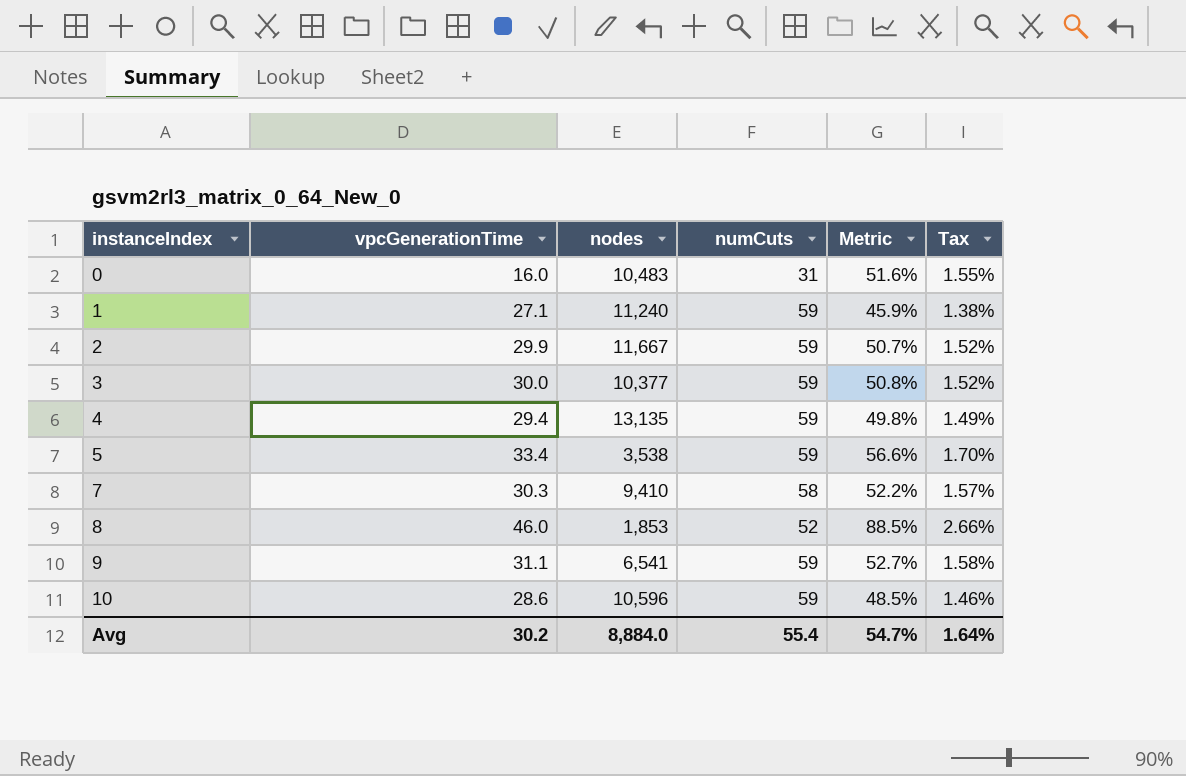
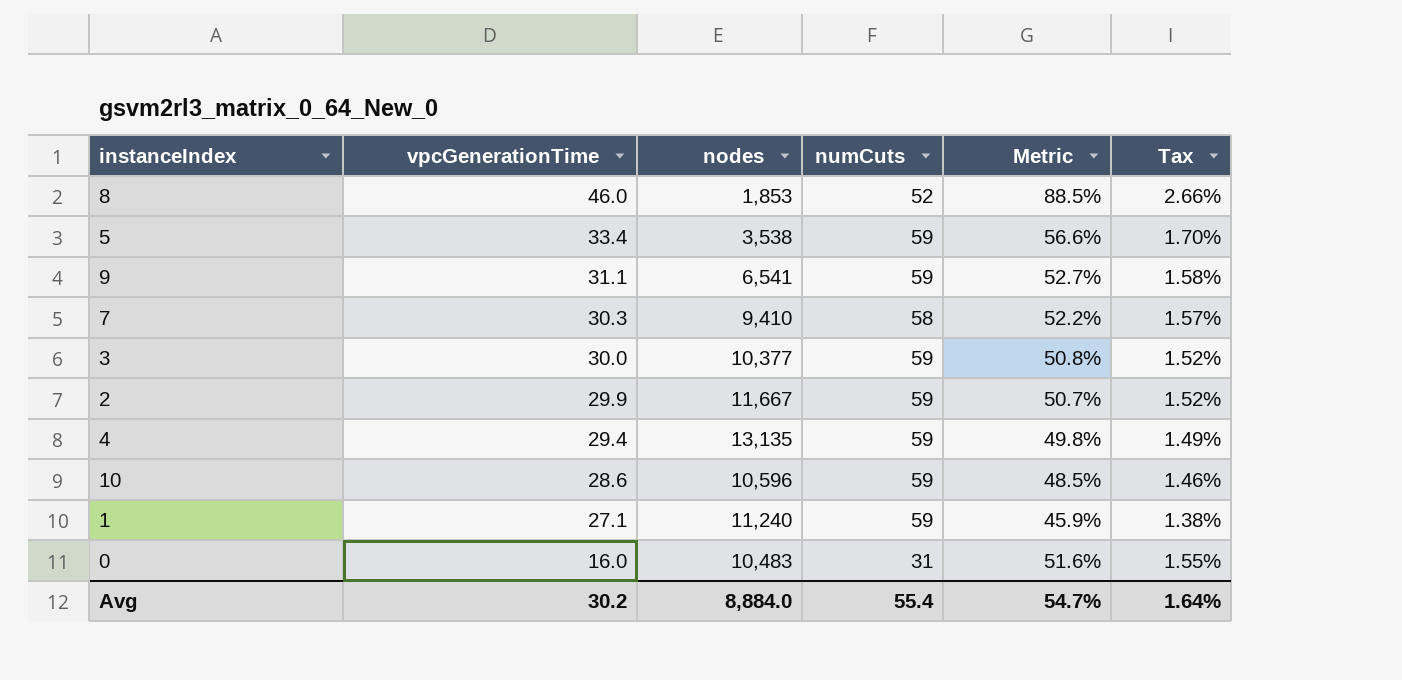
row order: instanceIndex ascending -> vpcGenerationTime descending

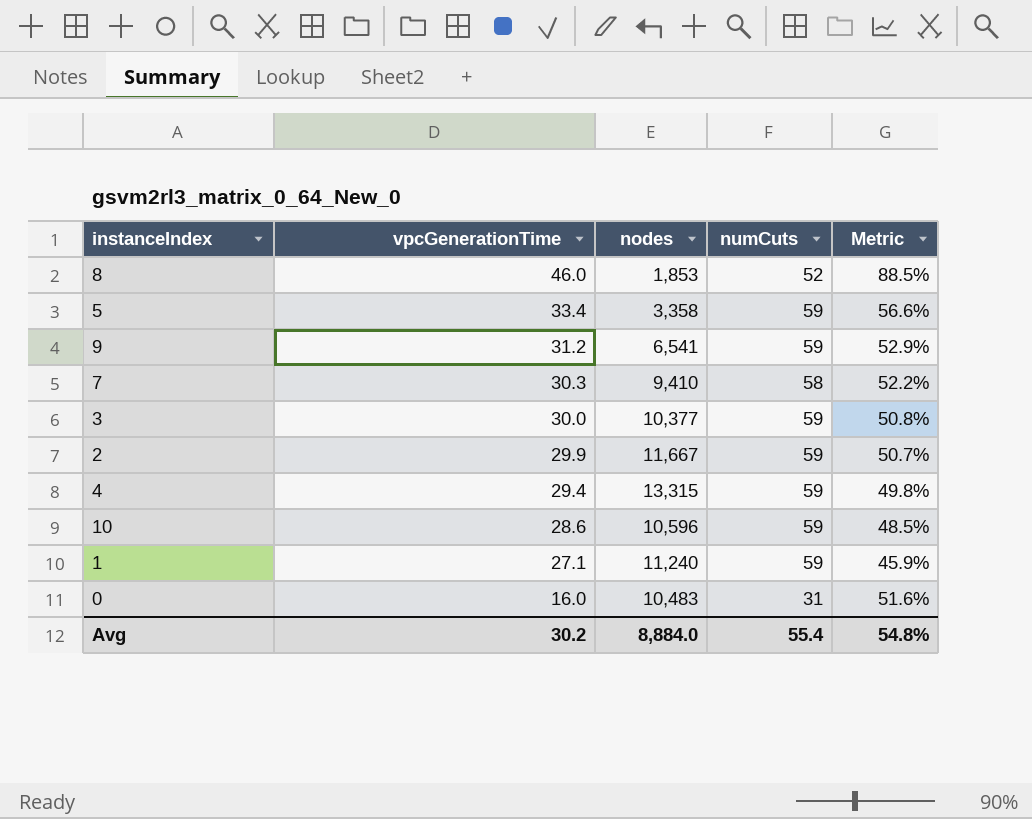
column Tax | formula: [Metric] * 0.03 -> none
5 | nodes: 3,538 -> 3,358
9 | vpcGenerationTime: 31.1 -> 31.2
9 | Metric: 52.7% -> 52.9%
4 | nodes: 13,135 -> 13,315
Avg | Metric: 54.7% -> 54.8%

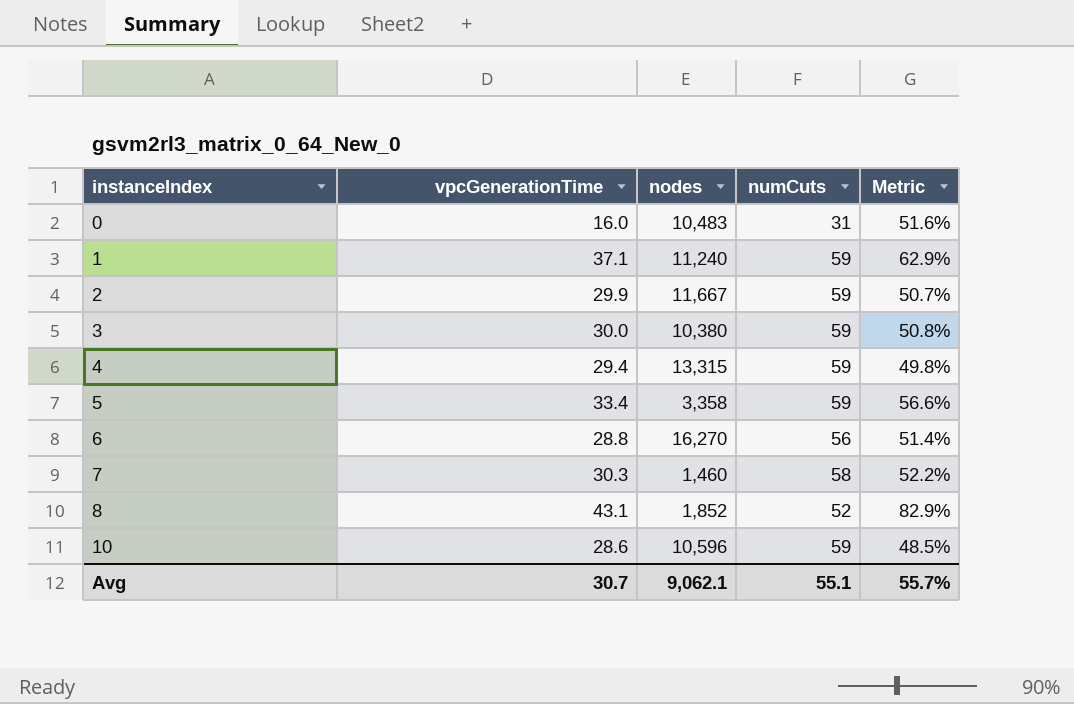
row order: vpcGenerationTime descending -> instanceIndex ascending
row 9: 31.2 | 6,541 | 59 | 52.9% -> none
1 | vpcGenerationTime: 27.1 -> 37.1
1 | Metric: 45.9% -> 62.9%
3 | nodes: 10,377 -> 10,380
row 6: none -> 28.8 | 16,270 | 56 | 51.4%
7 | nodes: 9,410 -> 1,460
8 | vpcGenerationTime: 46.0 -> 43.1
8 | nodes: 1,853 -> 1,852
8 | Metric: 88.5% -> 82.9%
Avg | vpcGenerationTime: 30.2 -> 30.7
Avg | nodes: 8,884.0 -> 9,062.1
Avg | numCuts: 55.4 -> 55.1
Avg | Metric: 54.8% -> 55.7%

